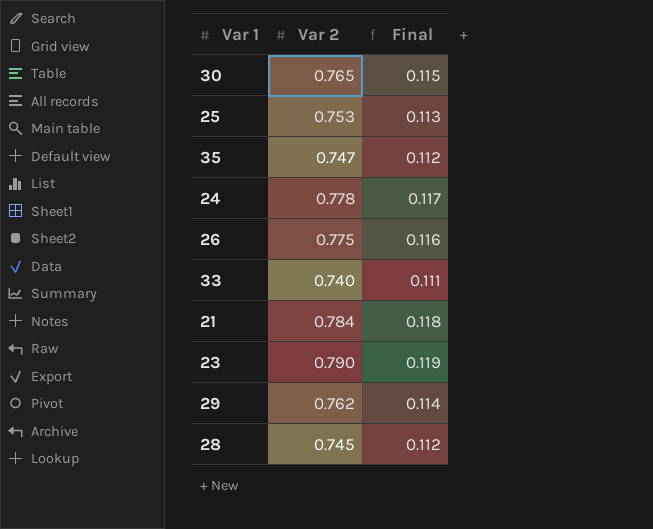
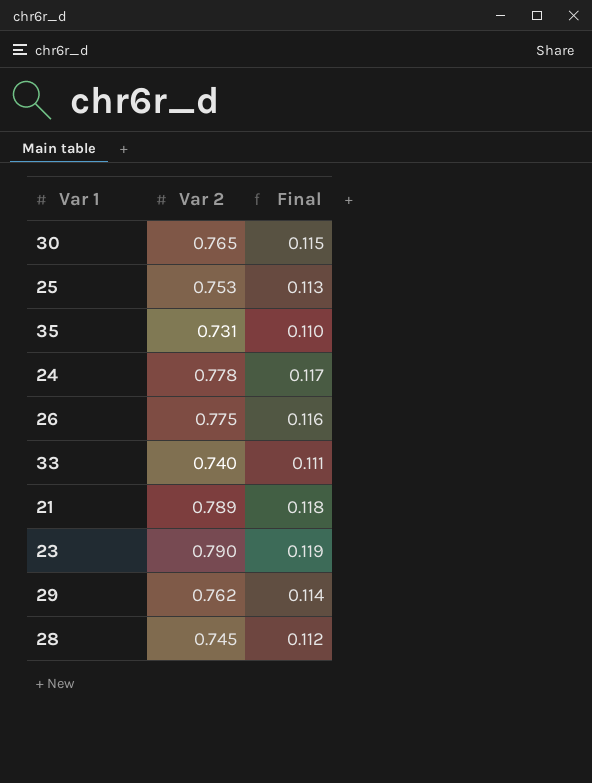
35 | Var 2: 0.747 -> 0.731
35 | Final: 0.112 -> 0.110
21 | Var 2: 0.784 -> 0.789

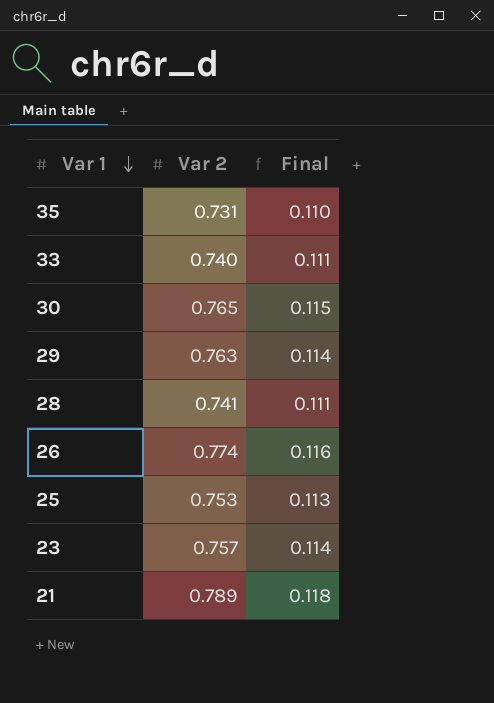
row order: none -> Var 1 descending
row 24: 0.778 | 0.117 -> none
29 | Var 2: 0.762 -> 0.763
28 | Var 2: 0.745 -> 0.741
28 | Final: 0.112 -> 0.111
26 | Var 2: 0.775 -> 0.774
23 | Var 2: 0.790 -> 0.757
23 | Final: 0.119 -> 0.114

